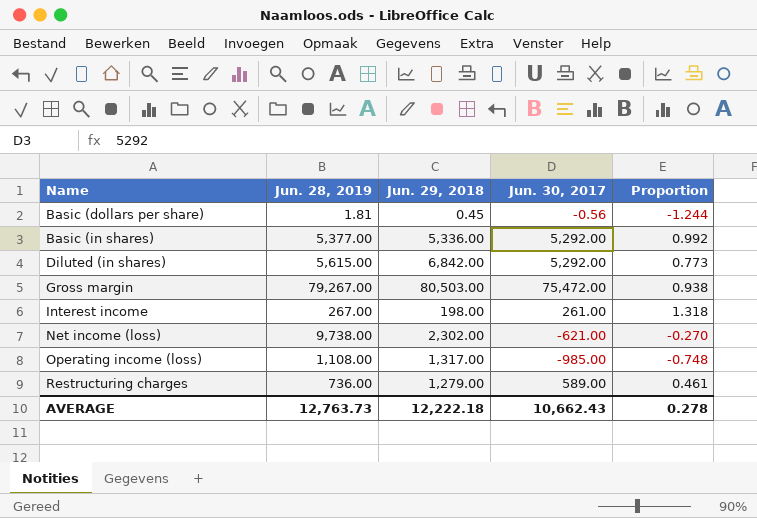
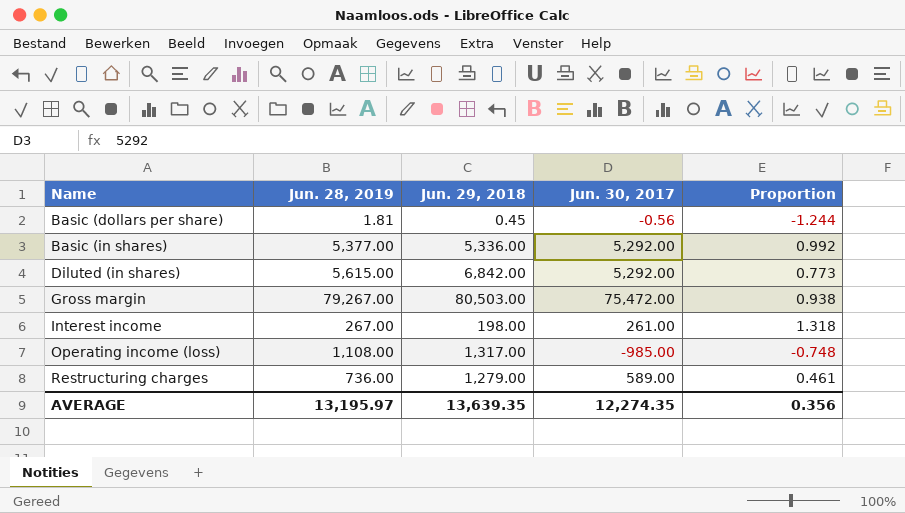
row Net income (loss): 9,738.00 | 2,302.00 | -621.00 | -0.270 -> none
AVERAGE | Jun. 28, 2019: 12,763.73 -> 13,195.97
AVERAGE | Jun. 29, 2018: 12,222.18 -> 13,639.35
AVERAGE | Jun. 30, 2017: 10,662.43 -> 12,274.35
AVERAGE | Proportion: 0.278 -> 0.356

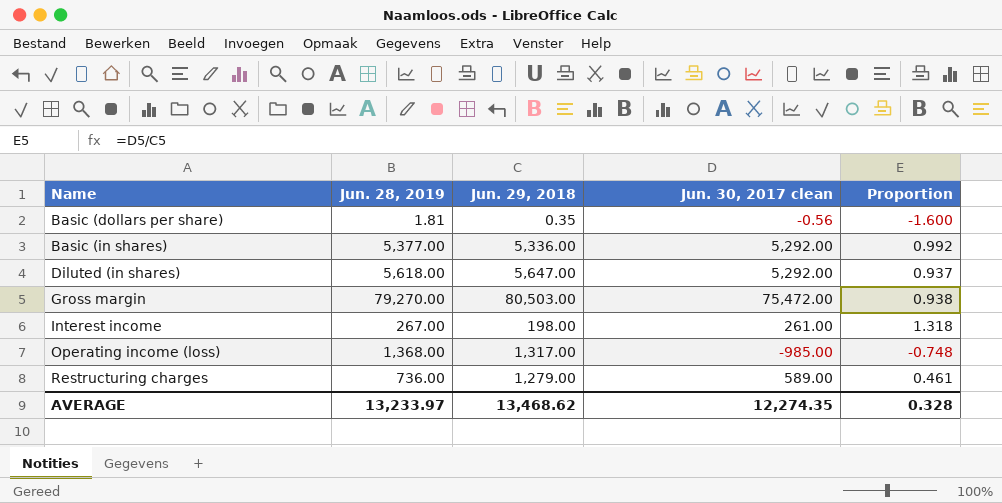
column name: Jun. 30, 2017 -> Jun. 30, 2017 clean
Basic (dollars per share) | Jun. 29, 2018: 0.45 -> 0.35
Basic (dollars per share) | Proportion: -1.244 -> -1.600
Diluted (in shares) | Jun. 28, 2019: 5,615.00 -> 5,618.00
Diluted (in shares) | Jun. 29, 2018: 6,842.00 -> 5,647.00
Diluted (in shares) | Proportion: 0.773 -> 0.937
Gross margin | Jun. 28, 2019: 79,267.00 -> 79,270.00
Operating income (loss) | Jun. 28, 2019: 1,108.00 -> 1,368.00
AVERAGE | Jun. 28, 2019: 13,195.97 -> 13,233.97
AVERAGE | Jun. 29, 2018: 13,639.35 -> 13,468.62
AVERAGE | Proportion: 0.356 -> 0.328

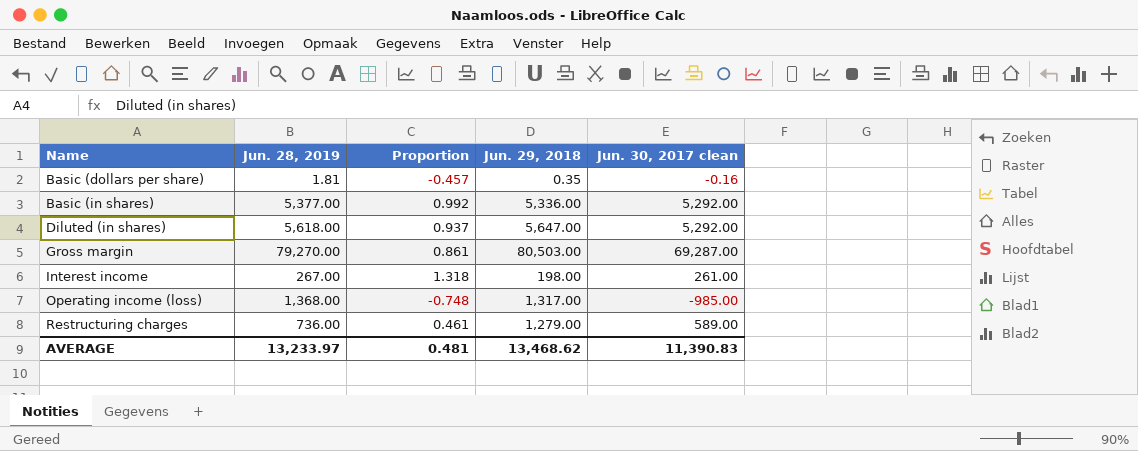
column Proportion | position: 5 -> 3
Basic (dollars per share) | Proportion: -1.600 -> -0.457
Basic (dollars per share) | Jun. 30, 2017 clean: -0.56 -> -0.16
Gross margin | Proportion: 0.938 -> 0.861
Gross margin | Jun. 30, 2017 clean: 75,472.00 -> 69,287.00
AVERAGE | Proportion: 0.328 -> 0.481
AVERAGE | Jun. 30, 2017 clean: 12,274.35 -> 11,390.83

